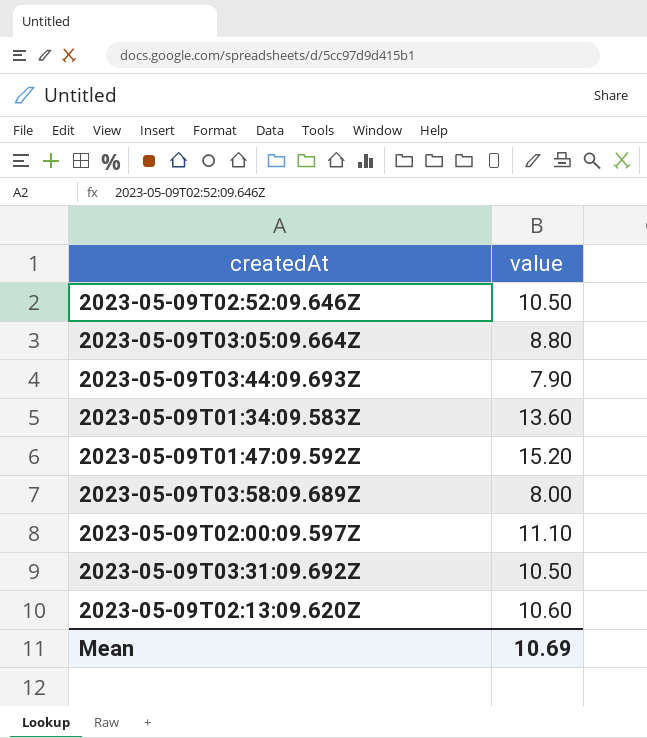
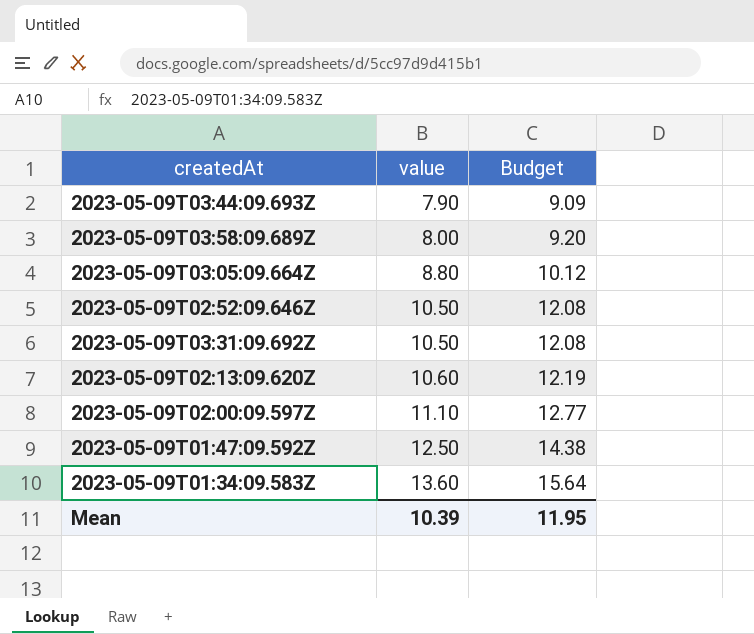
row order: none -> value ascending
column Budget | formula: none -> [value] * 1.15
2023-05-09T01:47:09.592Z | value: 15.20 -> 12.50
Mean | value: 10.69 -> 10.39

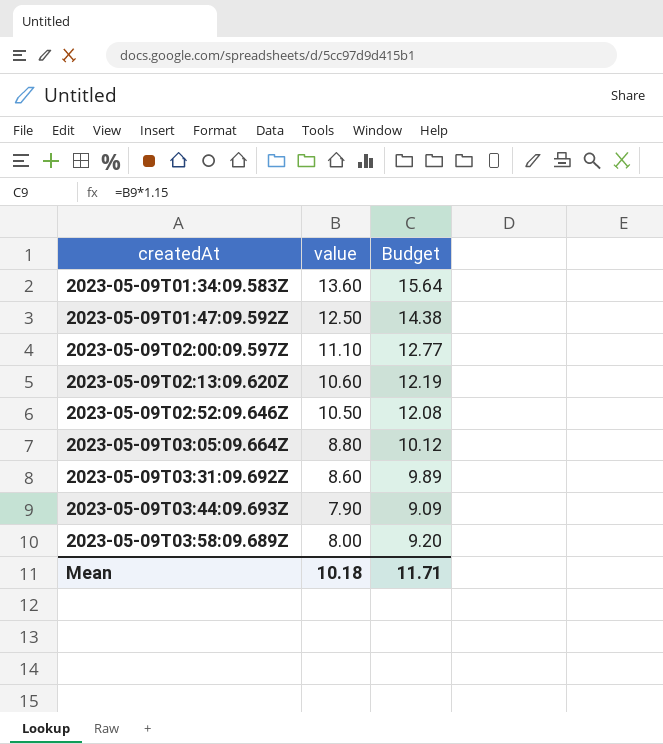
row order: value ascending -> createdAt ascending
2023-05-09T03:31:09.692Z | value: 10.50 -> 8.60
2023-05-09T03:31:09.692Z | Budget: 12.08 -> 9.89
Mean | value: 10.39 -> 10.18
Mean | Budget: 11.95 -> 11.71

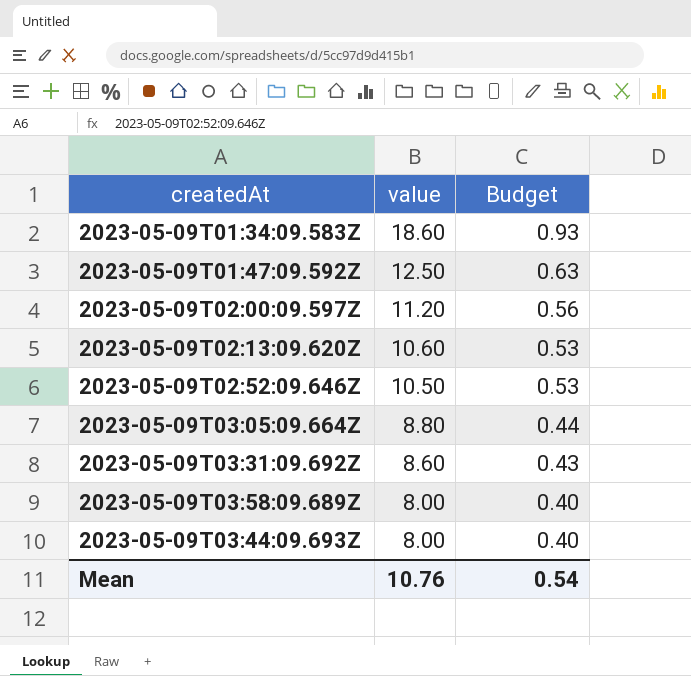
row order: createdAt ascending -> value descending
column Budget | formula: [value] * 1.15 -> [value] * 0.05
2023-05-09T01:34:09.583Z | value: 13.60 -> 18.60
2023-05-09T02:00:09.597Z | value: 11.10 -> 11.20
2023-05-09T03:44:09.693Z | value: 7.90 -> 8.00
Mean | value: 10.18 -> 10.76
Mean | Budget: 11.71 -> 0.54

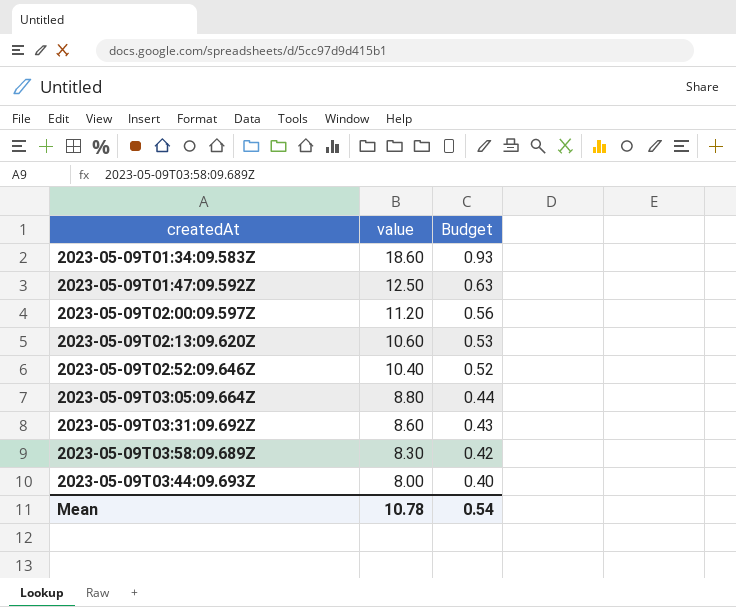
2023-05-09T02:52:09.646Z | value: 10.50 -> 10.40
2023-05-09T02:52:09.646Z | Budget: 0.53 -> 0.52
2023-05-09T03:58:09.689Z | value: 8.00 -> 8.30
2023-05-09T03:58:09.689Z | Budget: 0.40 -> 0.42
Mean | value: 10.76 -> 10.78

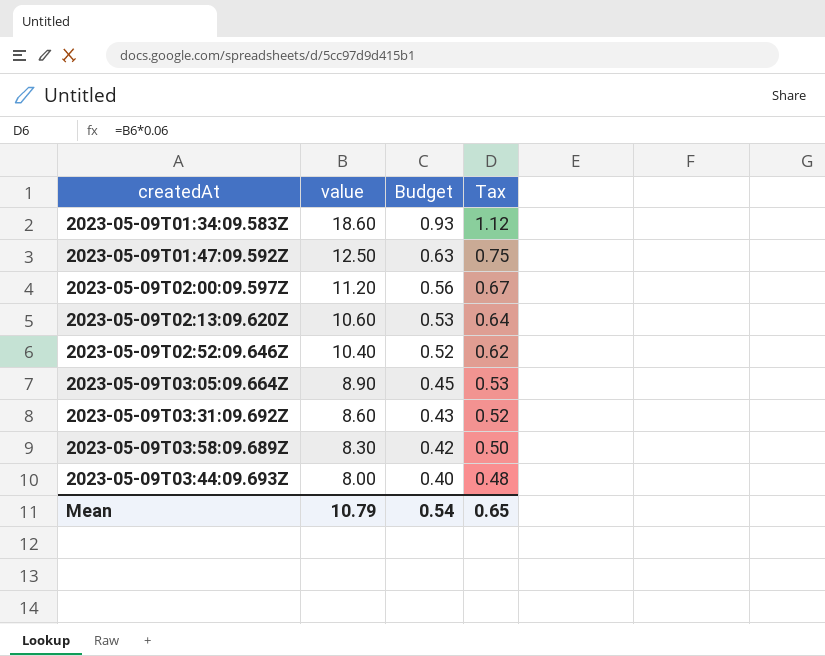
column Tax | formula: none -> [value] * 0.06
2023-05-09T03:05:09.664Z | value: 8.80 -> 8.90
2023-05-09T03:05:09.664Z | Budget: 0.44 -> 0.45
Mean | value: 10.78 -> 10.79

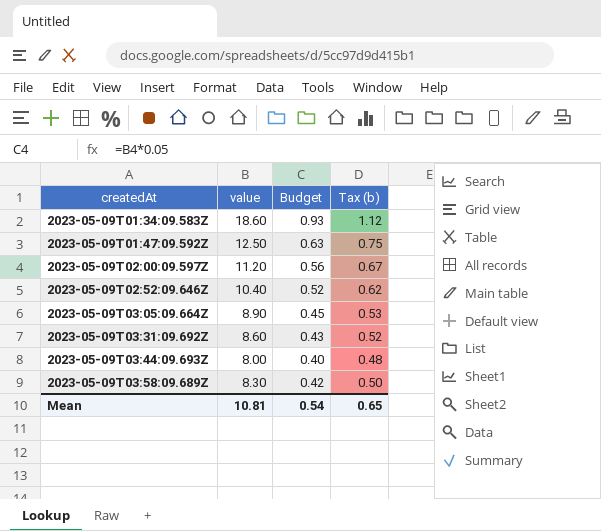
row order: value descending -> createdAt ascending
column name: Tax -> Tax (b)
row 2023-05-09T02:13:09.620Z: 10.60 | 0.53 | 0.64 -> none
Mean | value: 10.79 -> 10.81

